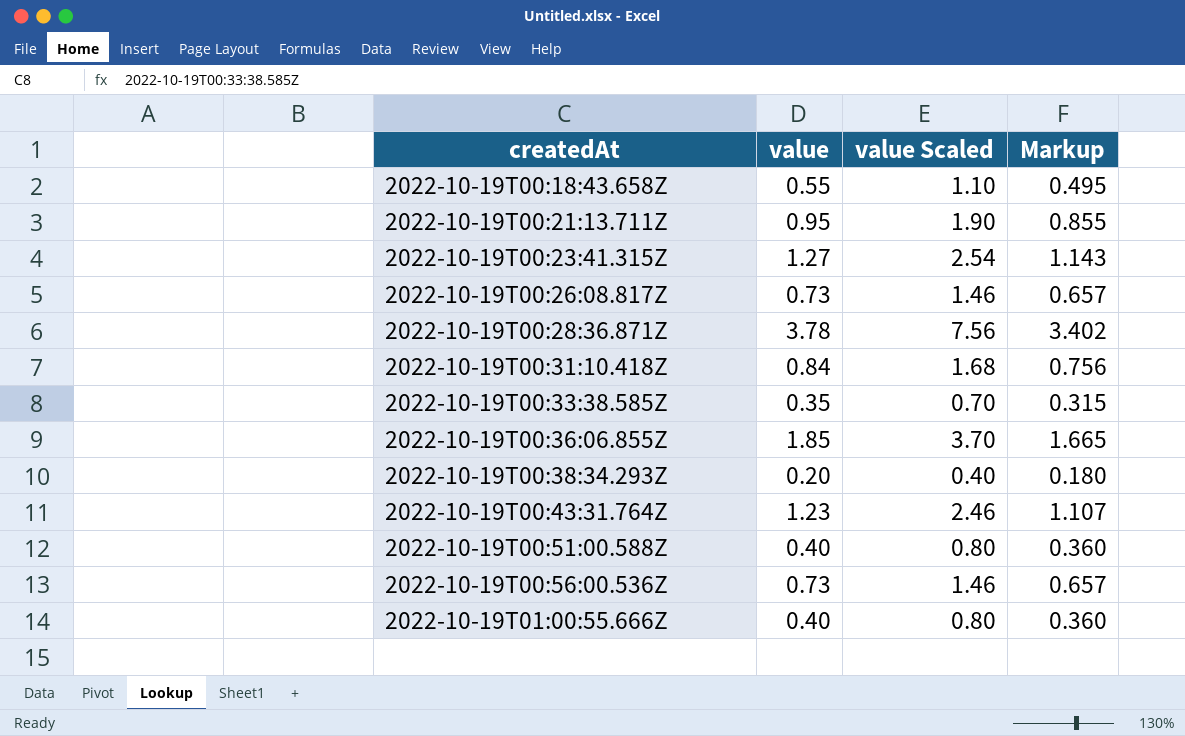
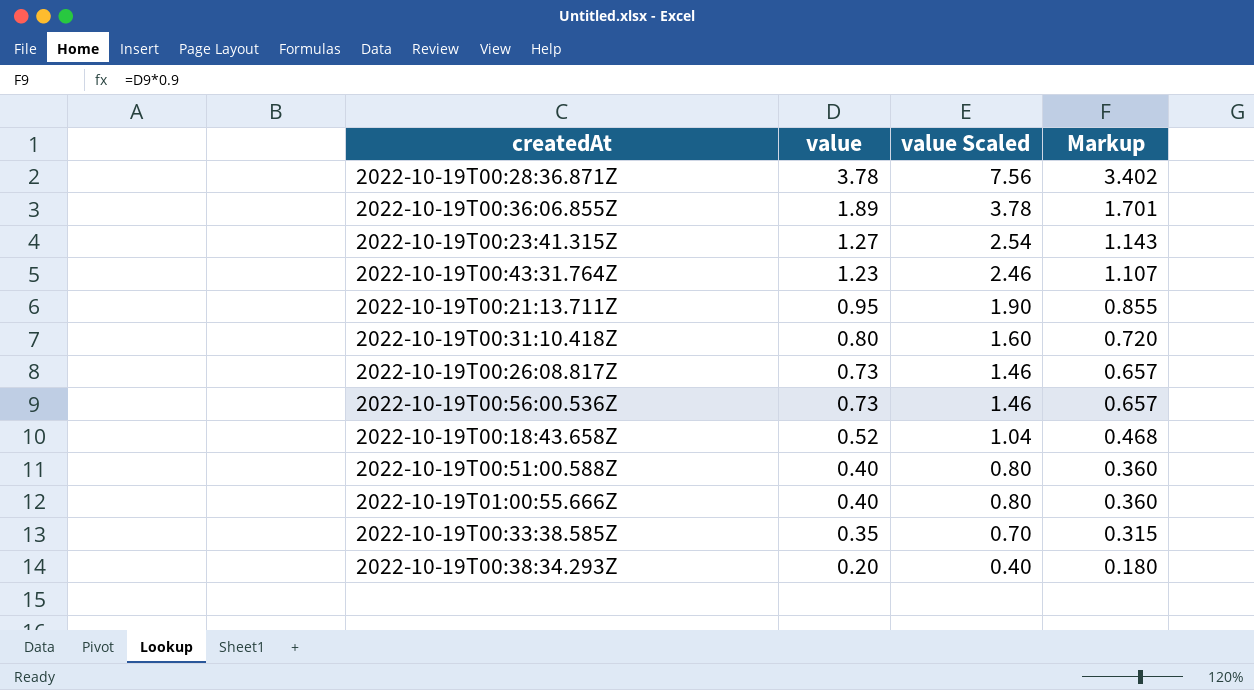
row order: createdAt ascending -> value descending
2022-10-19T00:36:06.855Z | value: 1.85 -> 1.89
2022-10-19T00:36:06.855Z | value Scaled: 3.70 -> 3.78
2022-10-19T00:36:06.855Z | Markup: 1.665 -> 1.701
2022-10-19T00:31:10.418Z | value: 0.84 -> 0.80
2022-10-19T00:31:10.418Z | value Scaled: 1.68 -> 1.60
2022-10-19T00:31:10.418Z | Markup: 0.756 -> 0.720
2022-10-19T00:18:43.658Z | value: 0.55 -> 0.52
2022-10-19T00:18:43.658Z | value Scaled: 1.10 -> 1.04
2022-10-19T00:18:43.658Z | Markup: 0.495 -> 0.468

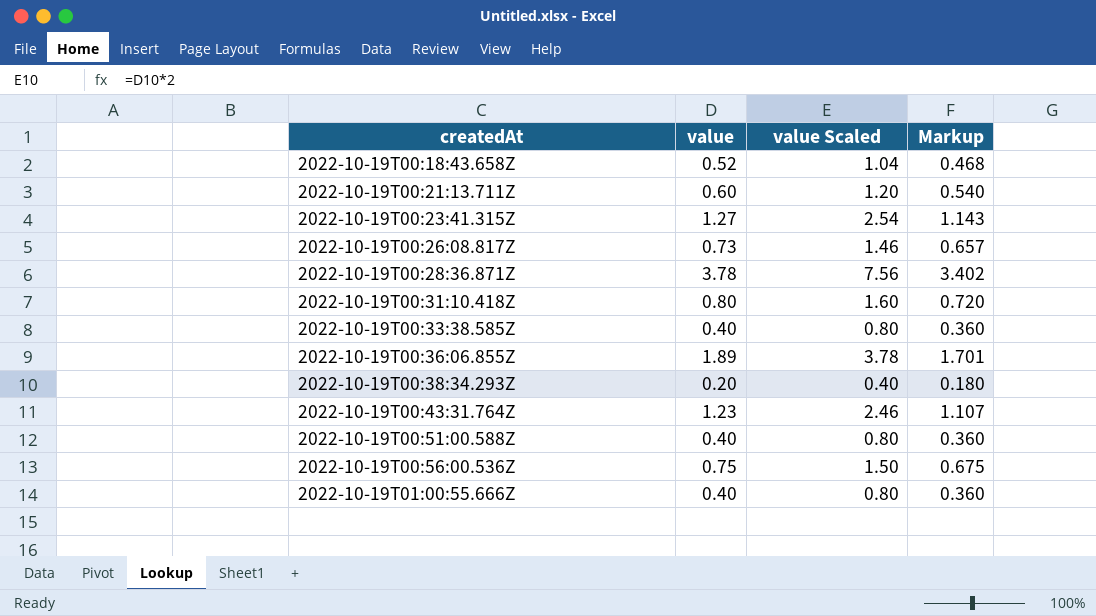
row order: value descending -> createdAt ascending
2022-10-19T00:21:13.711Z | value: 0.95 -> 0.60
2022-10-19T00:21:13.711Z | value Scaled: 1.90 -> 1.20
2022-10-19T00:21:13.711Z | Markup: 0.855 -> 0.540
2022-10-19T00:33:38.585Z | value: 0.35 -> 0.40
2022-10-19T00:33:38.585Z | value Scaled: 0.70 -> 0.80
2022-10-19T00:33:38.585Z | Markup: 0.315 -> 0.360
2022-10-19T00:56:00.536Z | value: 0.73 -> 0.75
2022-10-19T00:56:00.536Z | value Scaled: 1.46 -> 1.50
2022-10-19T00:56:00.536Z | Markup: 0.657 -> 0.675

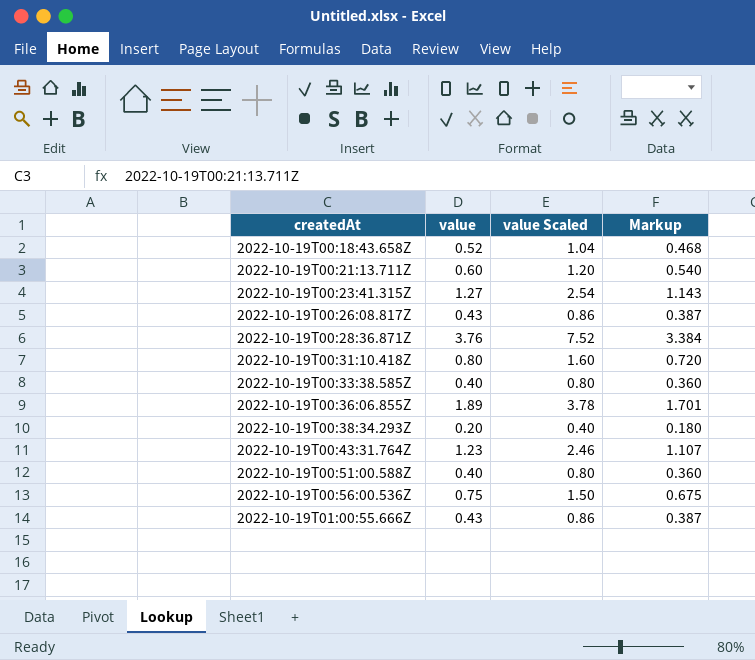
2022-10-19T00:26:08.817Z | value: 0.73 -> 0.43
2022-10-19T00:26:08.817Z | value Scaled: 1.46 -> 0.86
2022-10-19T00:26:08.817Z | Markup: 0.657 -> 0.387
2022-10-19T00:28:36.871Z | value: 3.78 -> 3.76
2022-10-19T00:28:36.871Z | value Scaled: 7.56 -> 7.52
2022-10-19T00:28:36.871Z | Markup: 3.402 -> 3.384
2022-10-19T01:00:55.666Z | value: 0.40 -> 0.43
2022-10-19T01:00:55.666Z | value Scaled: 0.80 -> 0.86
2022-10-19T01:00:55.666Z | Markup: 0.360 -> 0.387

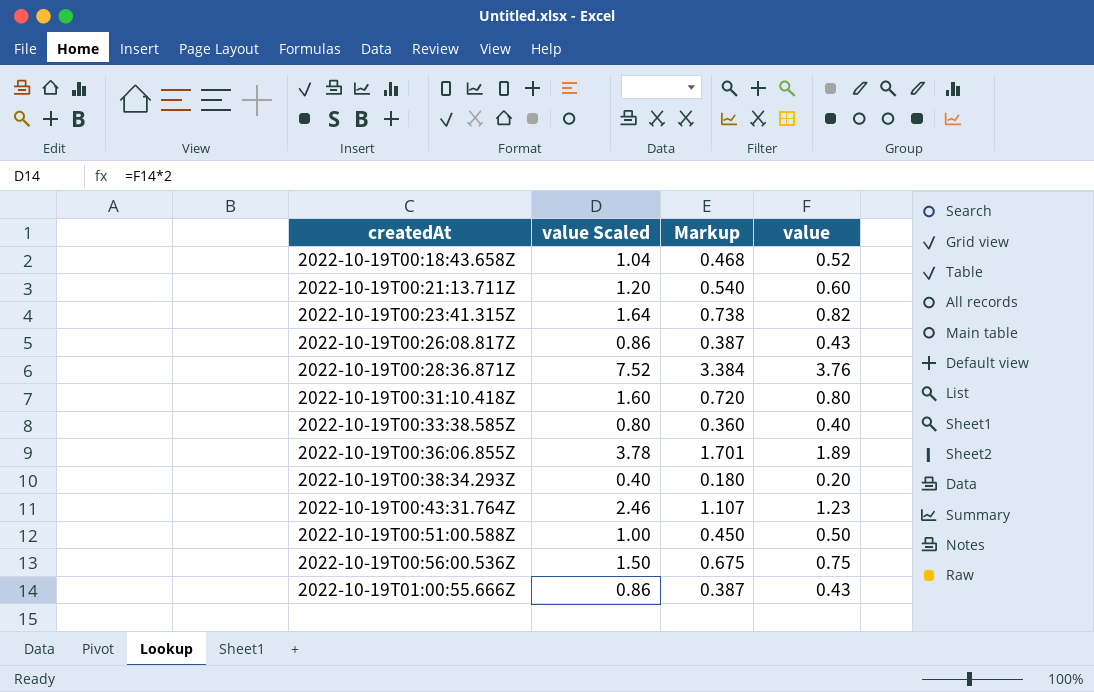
column value | position: 2 -> 4
2022-10-19T00:23:41.315Z | value Scaled: 2.54 -> 1.64
2022-10-19T00:23:41.315Z | Markup: 1.143 -> 0.738
2022-10-19T00:23:41.315Z | value: 1.27 -> 0.82
2022-10-19T00:51:00.588Z | value Scaled: 0.80 -> 1.00
2022-10-19T00:51:00.588Z | Markup: 0.360 -> 0.450
2022-10-19T00:51:00.588Z | value: 0.40 -> 0.50

